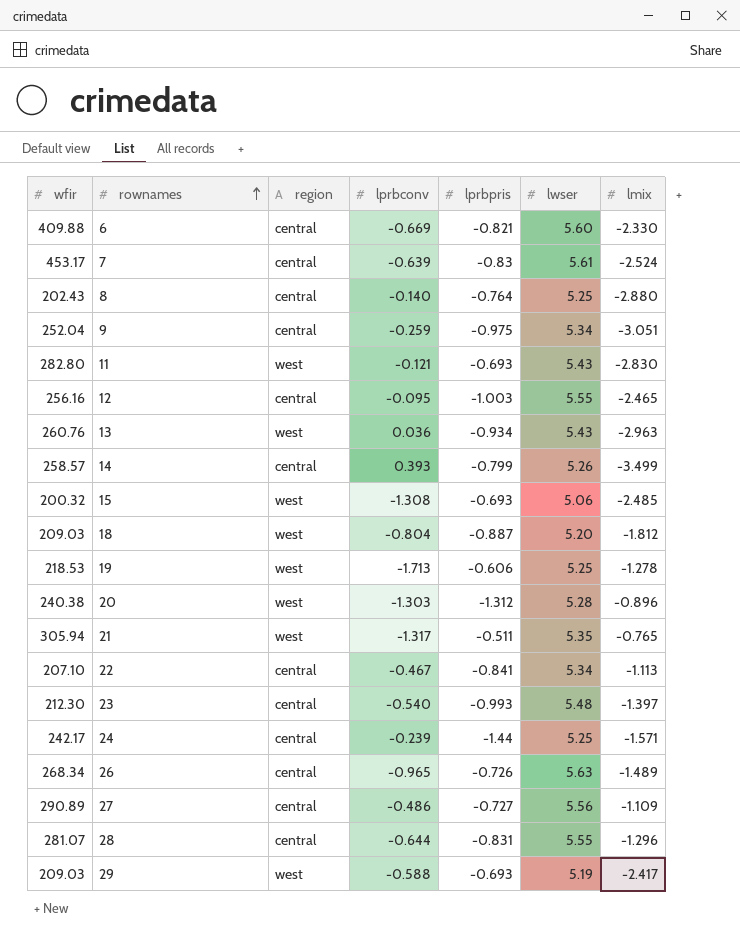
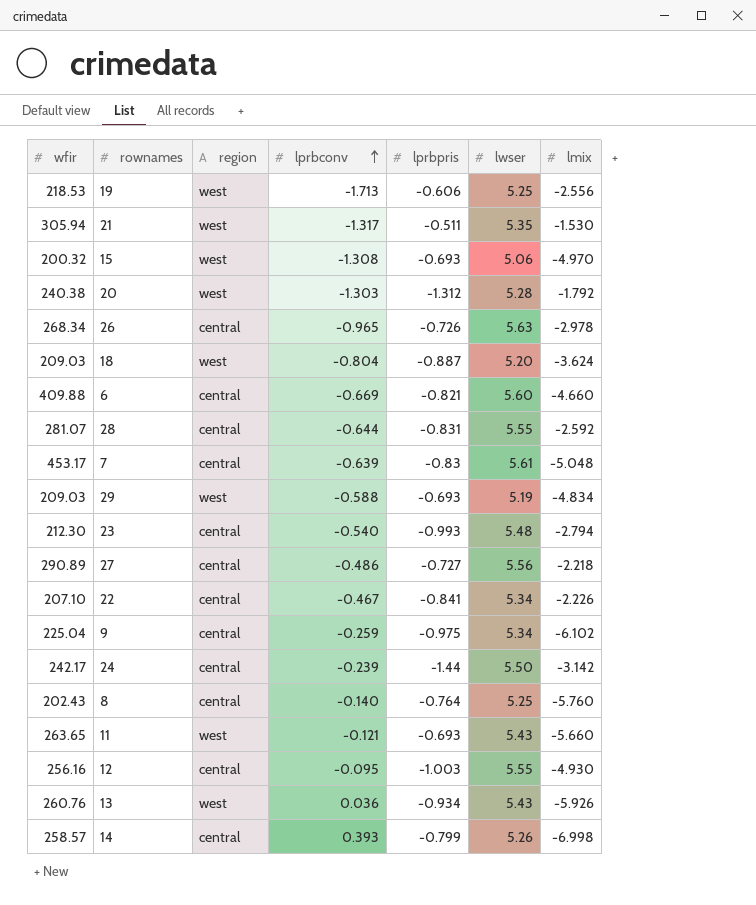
row order: rownames ascending -> lprbconv ascending
19 | lmix: -1.278 -> -2.556
21 | lmix: -0.765 -> -1.530
15 | lmix: -2.485 -> -4.970
20 | lmix: -0.896 -> -1.792
26 | lmix: -1.489 -> -2.978
18 | lmix: -1.812 -> -3.624
6 | lmix: -2.330 -> -4.660
28 | lmix: -1.296 -> -2.592
7 | lmix: -2.524 -> -5.048
29 | lmix: -2.417 -> -4.834
23 | lmix: -1.397 -> -2.794
27 | lmix: -1.109 -> -2.218
22 | lmix: -1.113 -> -2.226
9 | wfir: 252.04 -> 225.04
9 | lmix: -3.051 -> -6.102
24 | lwser: 5.25 -> 5.50
24 | lmix: -1.571 -> -3.142
8 | lmix: -2.880 -> -5.760
11 | wfir: 282.80 -> 263.65
11 | lmix: -2.830 -> -5.660
12 | lmix: -2.465 -> -4.930
13 | lmix: -2.963 -> -5.926
14 | lmix: -3.499 -> -6.998

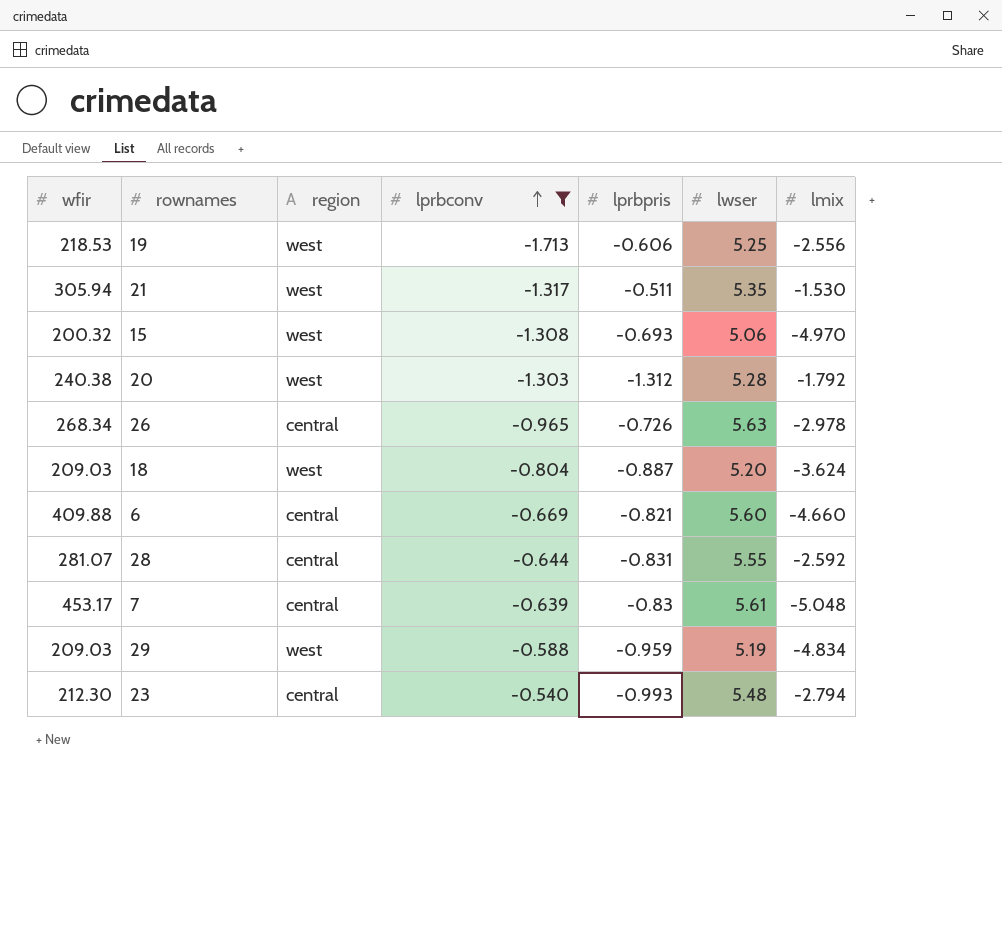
filter: none -> lprbconv <= -0.540
29 | lprbpris: -0.693 -> -0.959

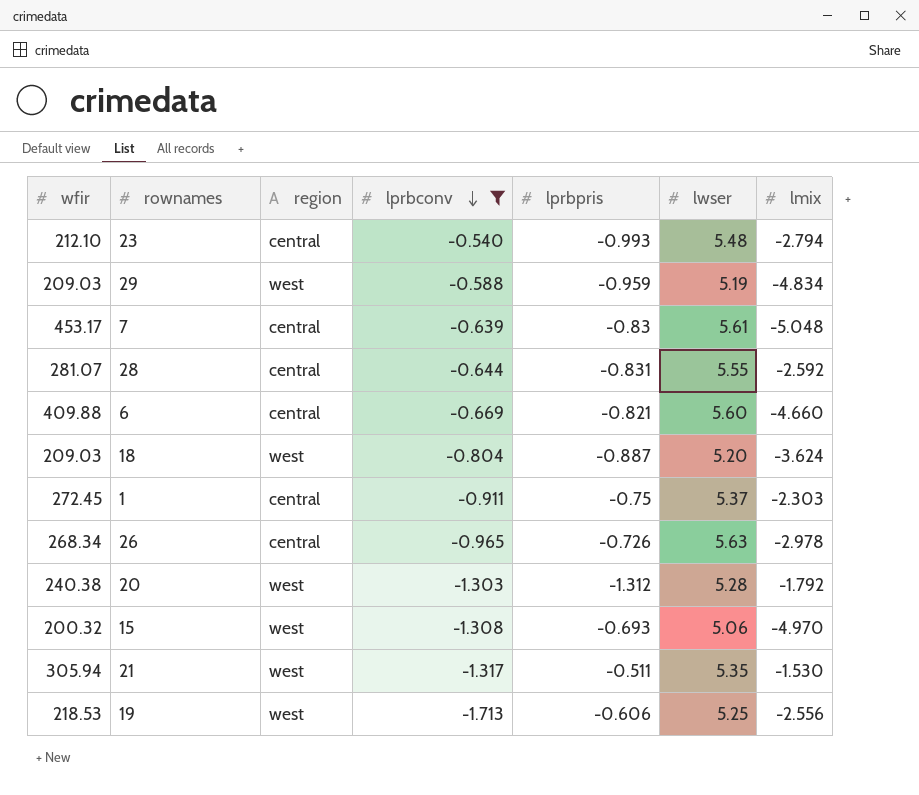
row order: lprbconv ascending -> lprbconv descending
23 | wfir: 212.30 -> 212.10
row 1: none -> 272.45 | central | -0.911 | -0.75 | 5.37 | -2.303

